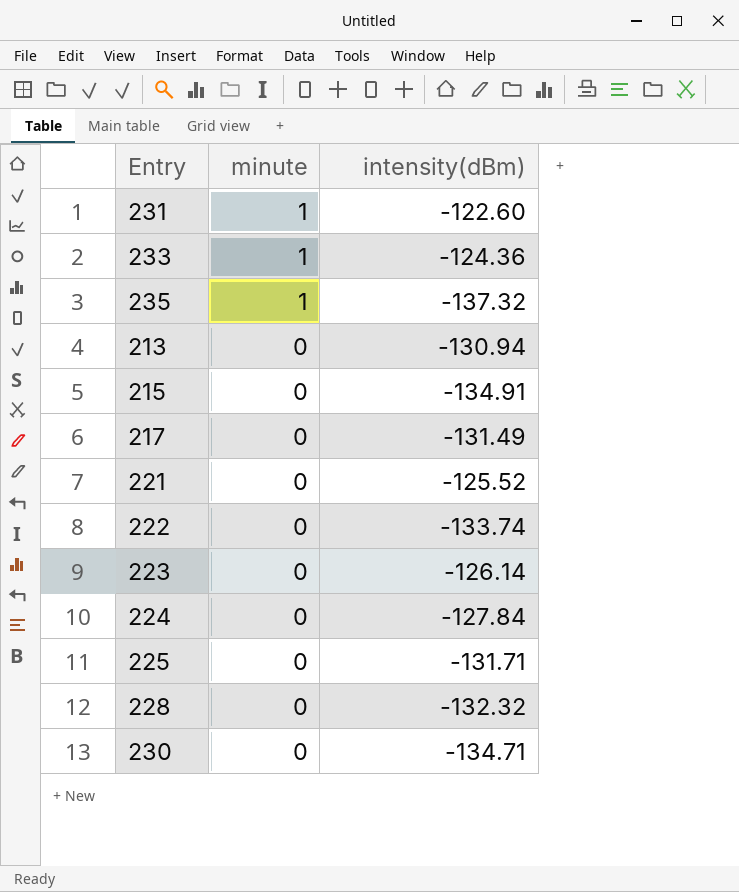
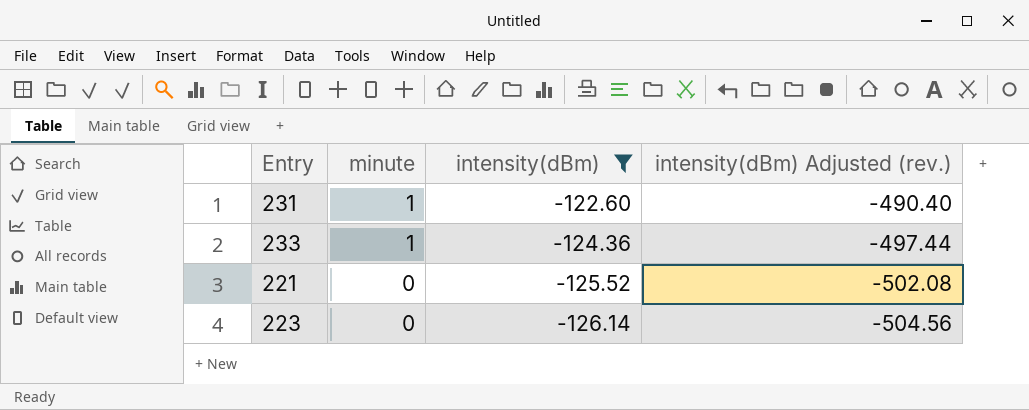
filter: none -> intensity(dBm) >= -126.14
column intensity(dBm) Adjusted (rev.) | formula: none -> [intensity(dBm)] * 4

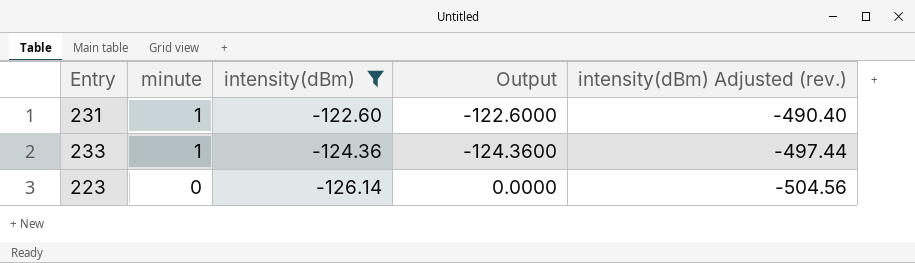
column Output | formula: none -> [minute] * [intensity(dBm)]
row 221: 0 | -125.52 | -502.08 -> none

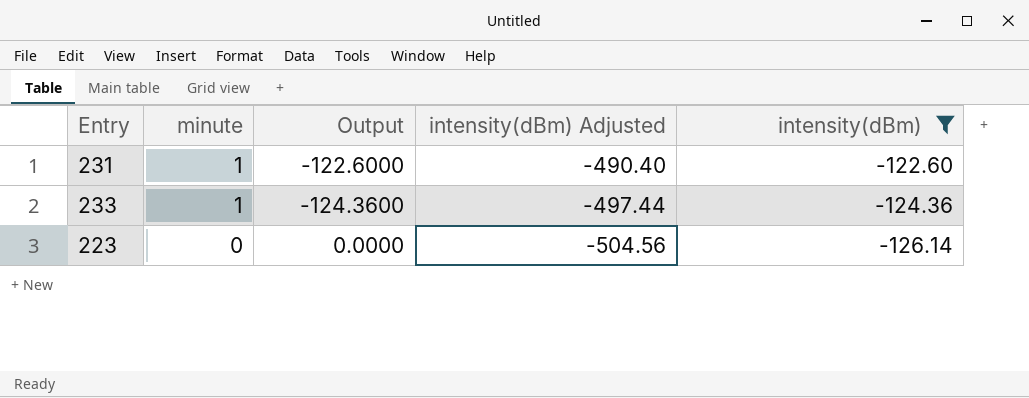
column name: intensity(dBm) Adjusted (rev.) -> intensity(dBm) Adjusted
column intensity(dBm) | position: 3 -> 5

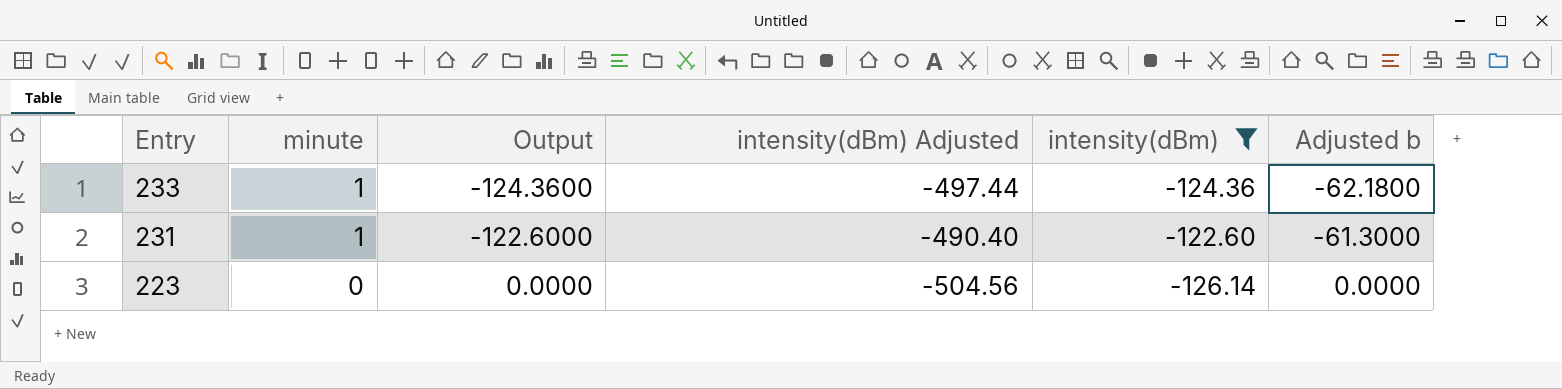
row order: minute descending -> Entry descending
column Adjusted b | formula: none -> [Output] * 0.5

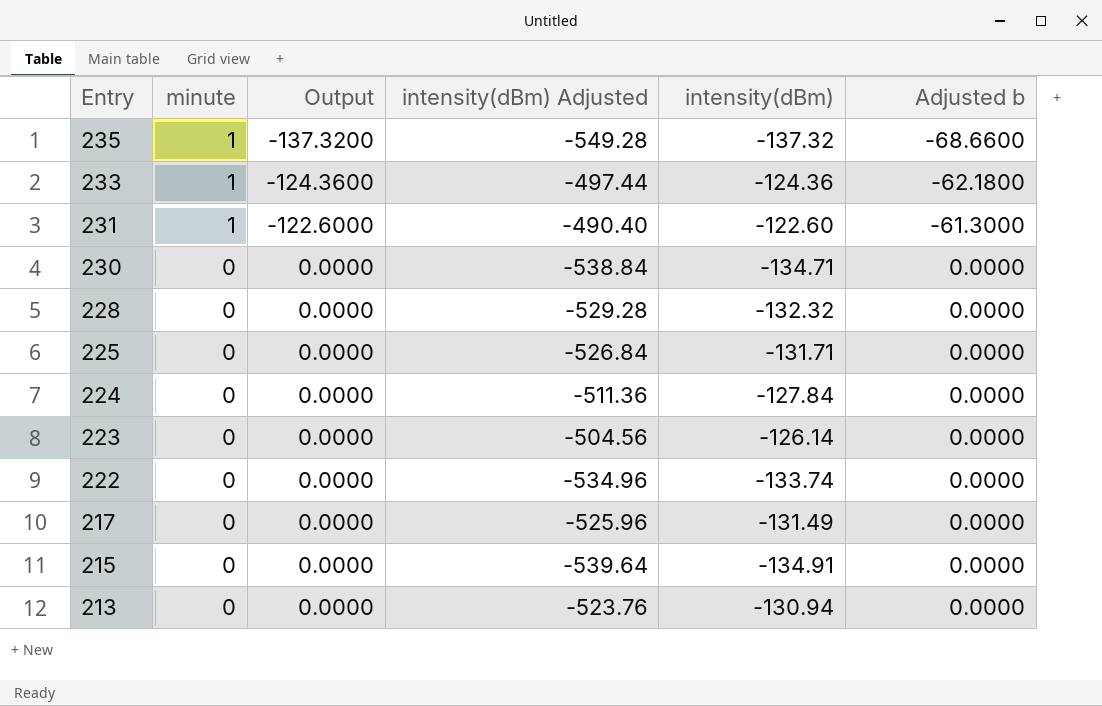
filter: intensity(dBm) >= -126.14 -> none

